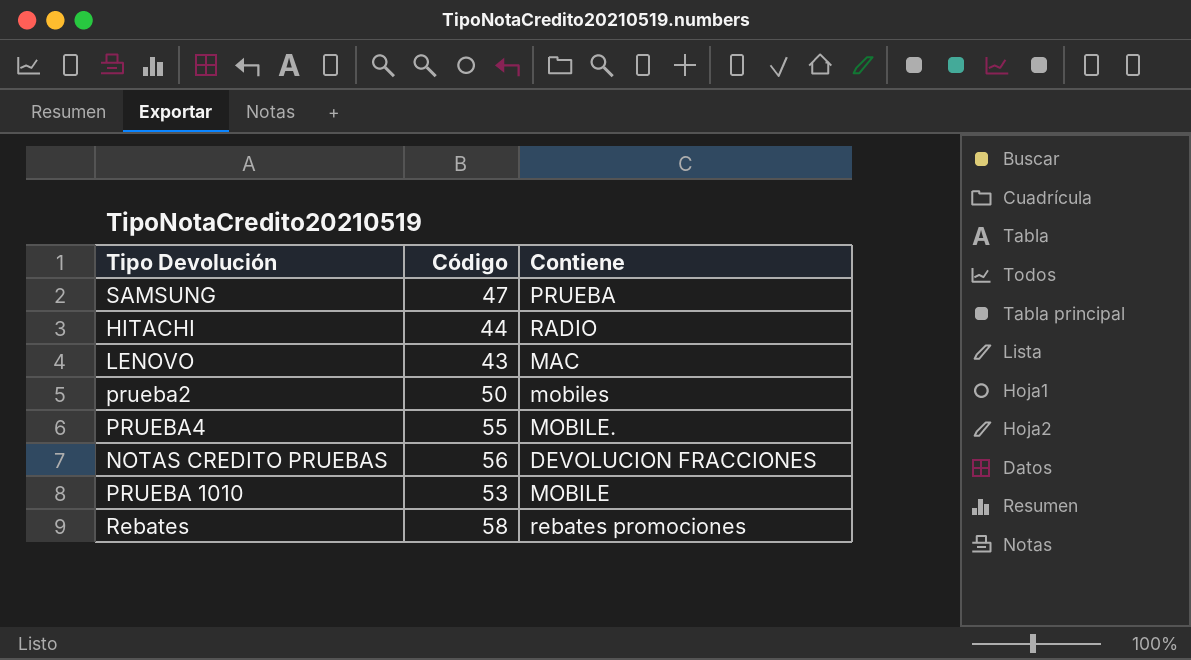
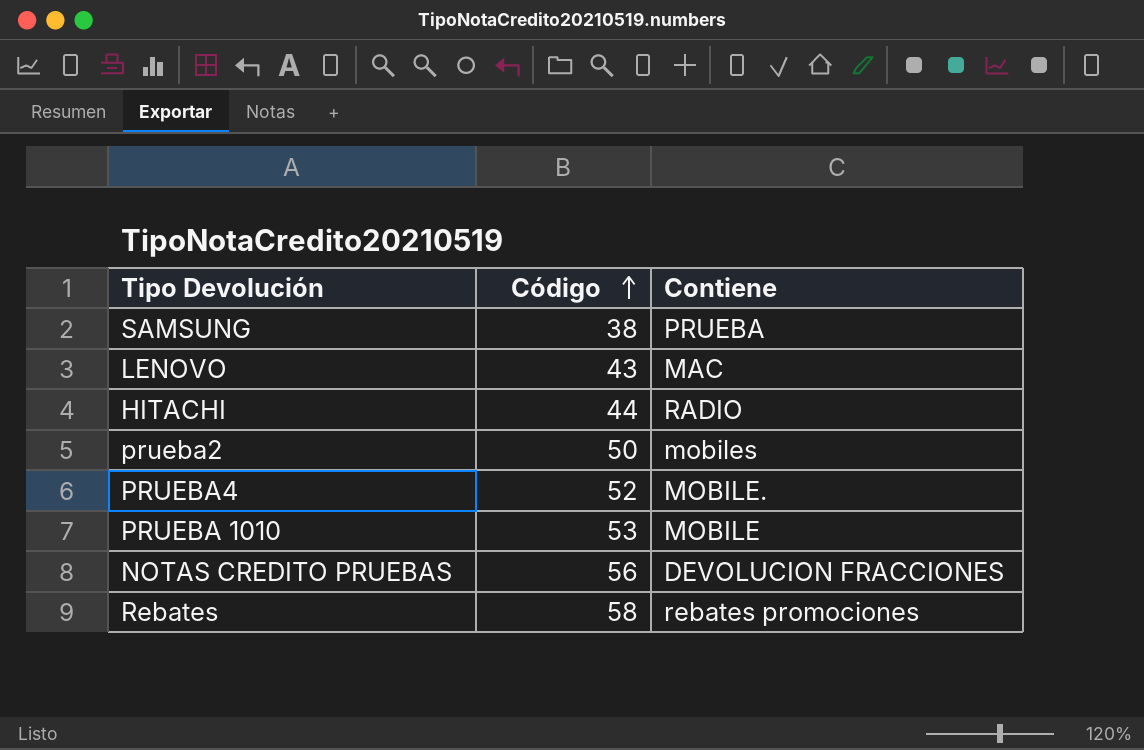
row order: none -> Código ascending
SAMSUNG | Código: 47 -> 38
PRUEBA4 | Código: 55 -> 52

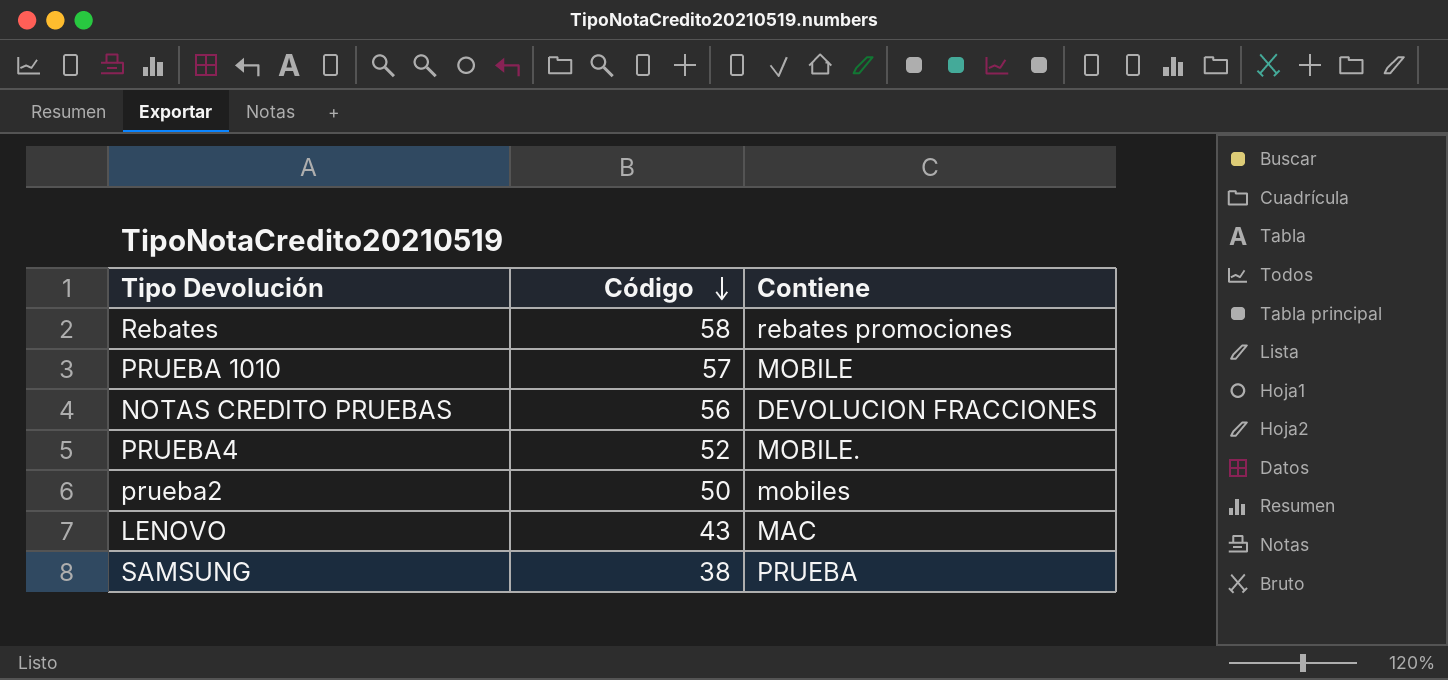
row order: Código ascending -> Código descending
row HITACHI: 44 | RADIO -> none
PRUEBA 1010 | Código: 53 -> 57

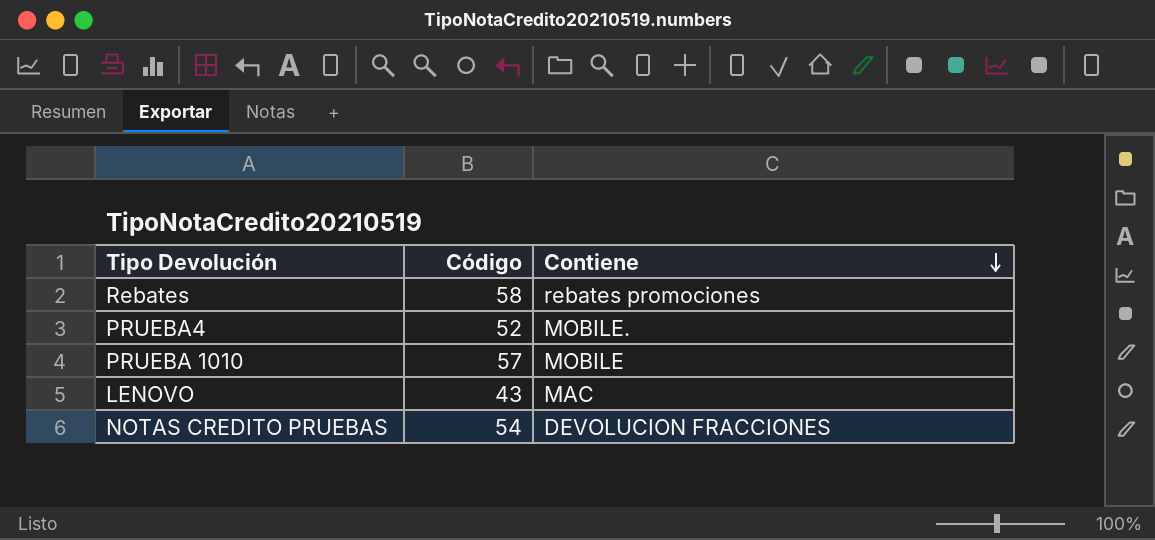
row order: Código descending -> Contiene descending
row prueba2: 50 | mobiles -> none
row SAMSUNG: 38 | PRUEBA -> none
NOTAS CREDITO PRUEBAS | Código: 56 -> 54

